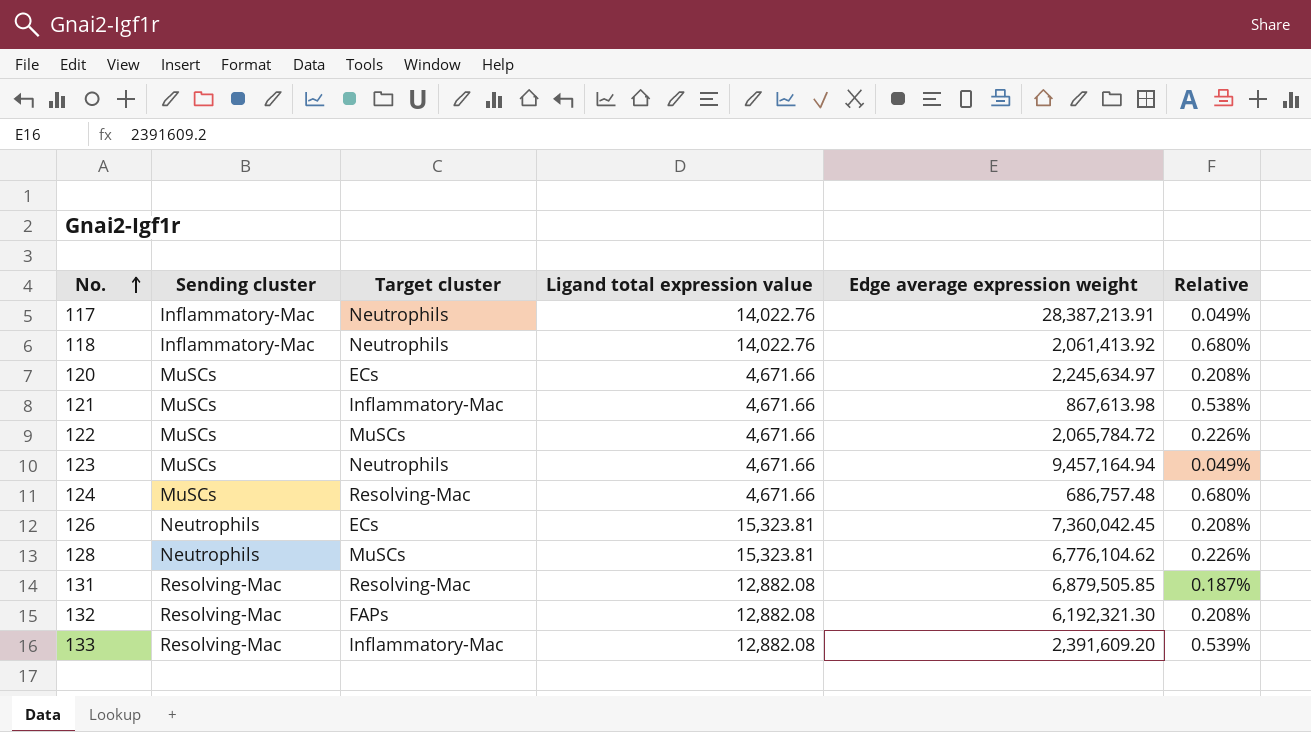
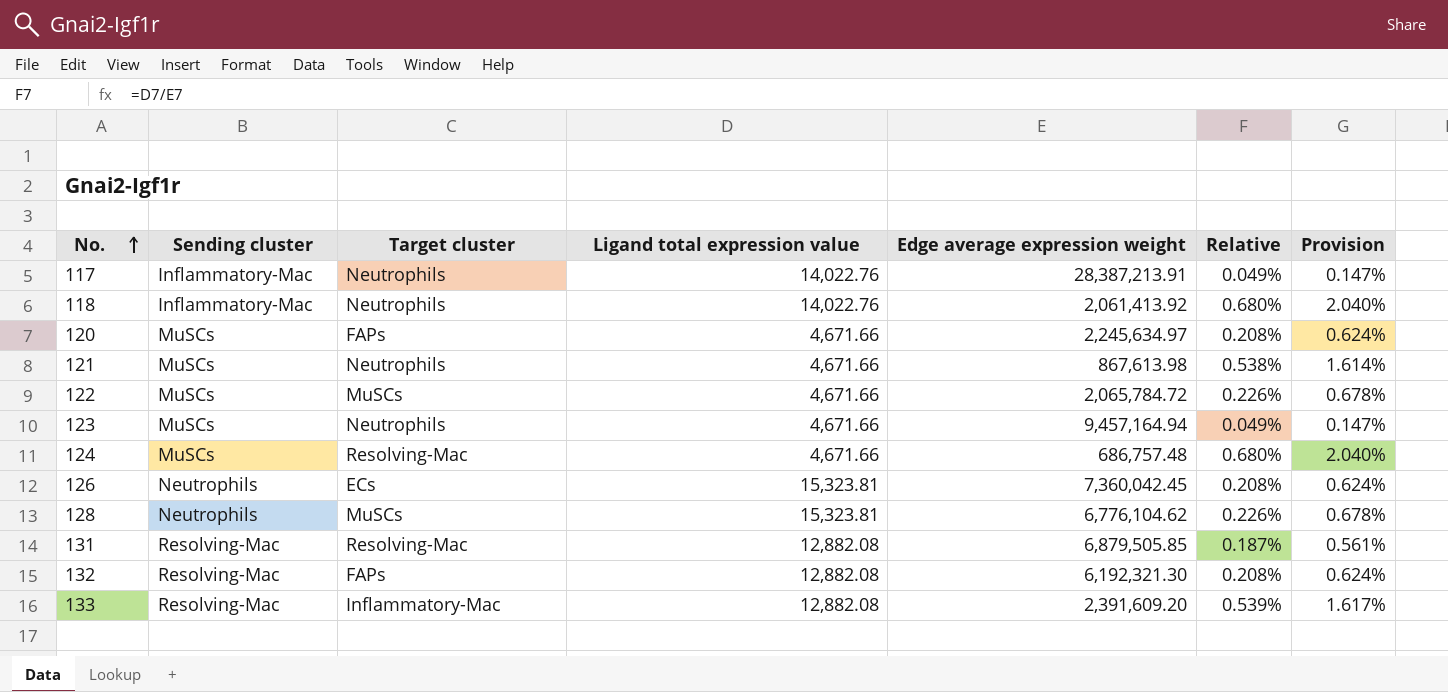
column Provision | formula: none -> [Relative] * 3
120 | Target cluster: ECs -> FAPs
121 | Target cluster: Inflammatory-Mac -> Neutrophils

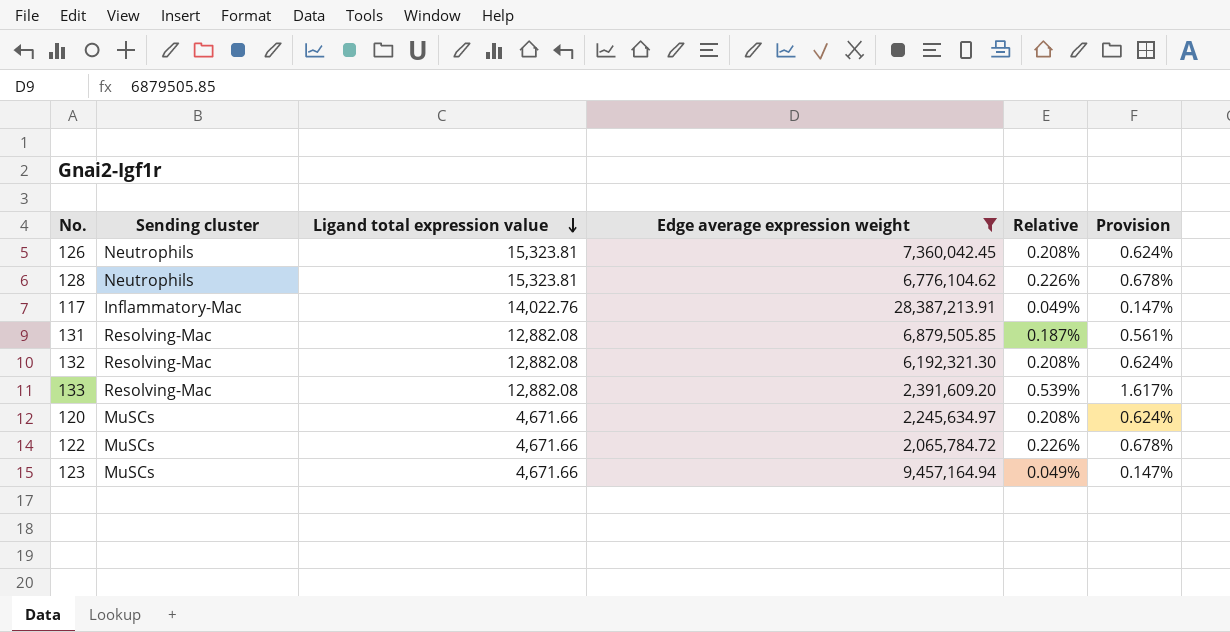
filter: none -> Edge average expression weight >= 2,065,784.72
row order: No. ascending -> Ligand total expression value descending
column Target cluster | position: 3 -> none

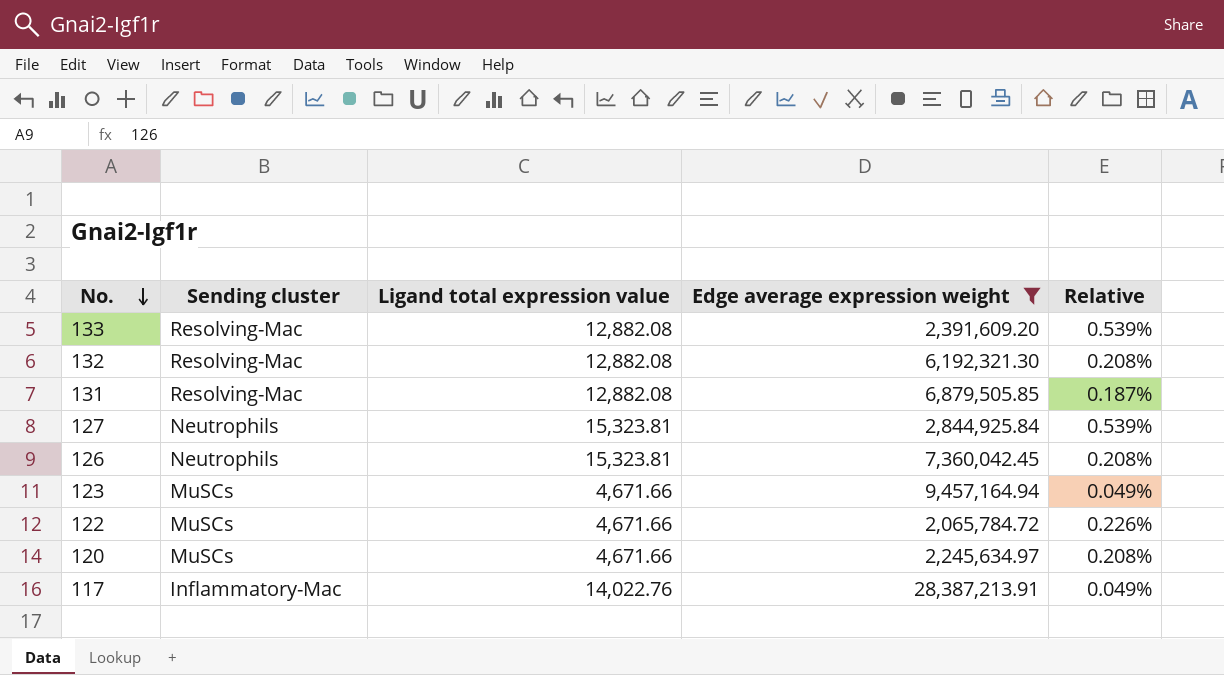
row order: Ligand total expression value descending -> No. descending
column Provision | formula: [Relative] * 3 -> none
row 128: Neutrophils | 15,323.81 | 6,776,104.62 | 0.226% | 0.678% -> none
row 127: none -> Neutrophils | 15,323.81 | 2,844,925.84 | 0.539%

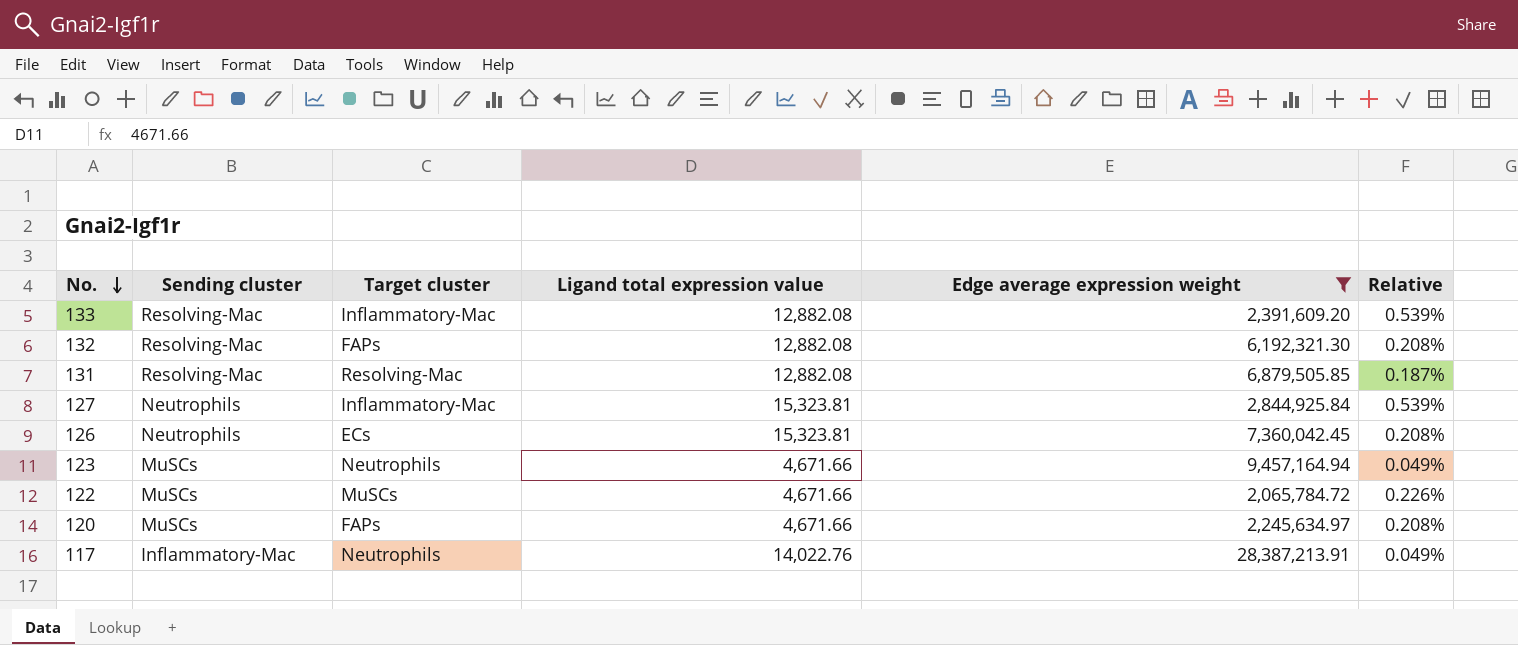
column Target cluster | position: none -> 3

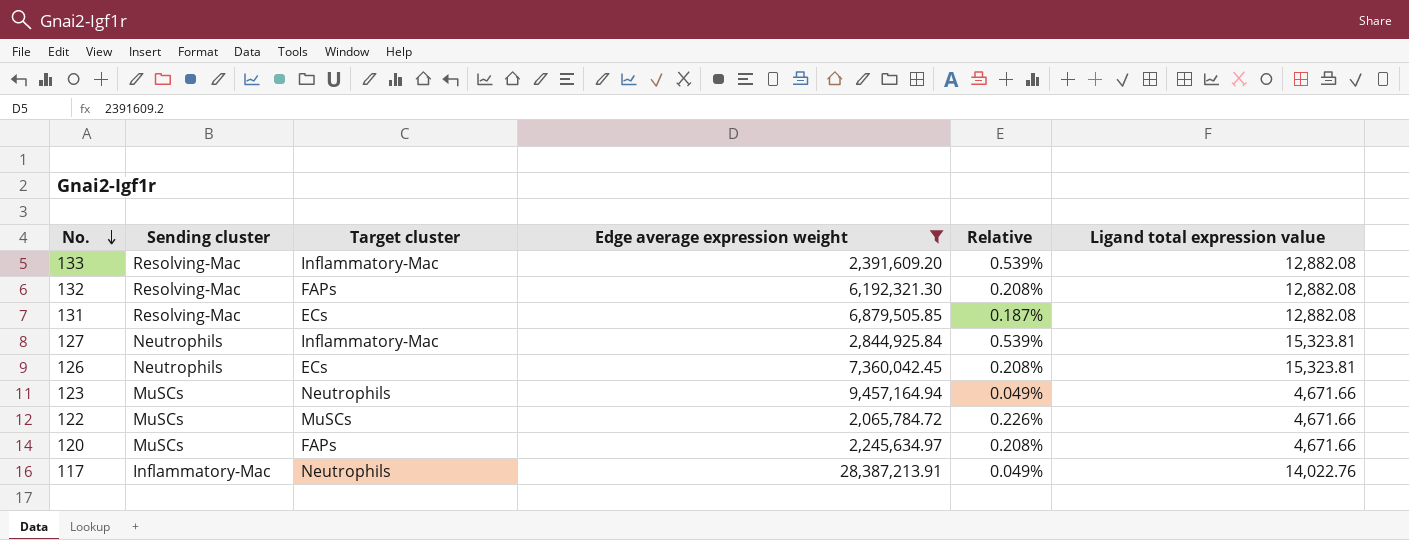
column Ligand total expression value | position: 4 -> 6
131 | Target cluster: Resolving-Mac -> ECs

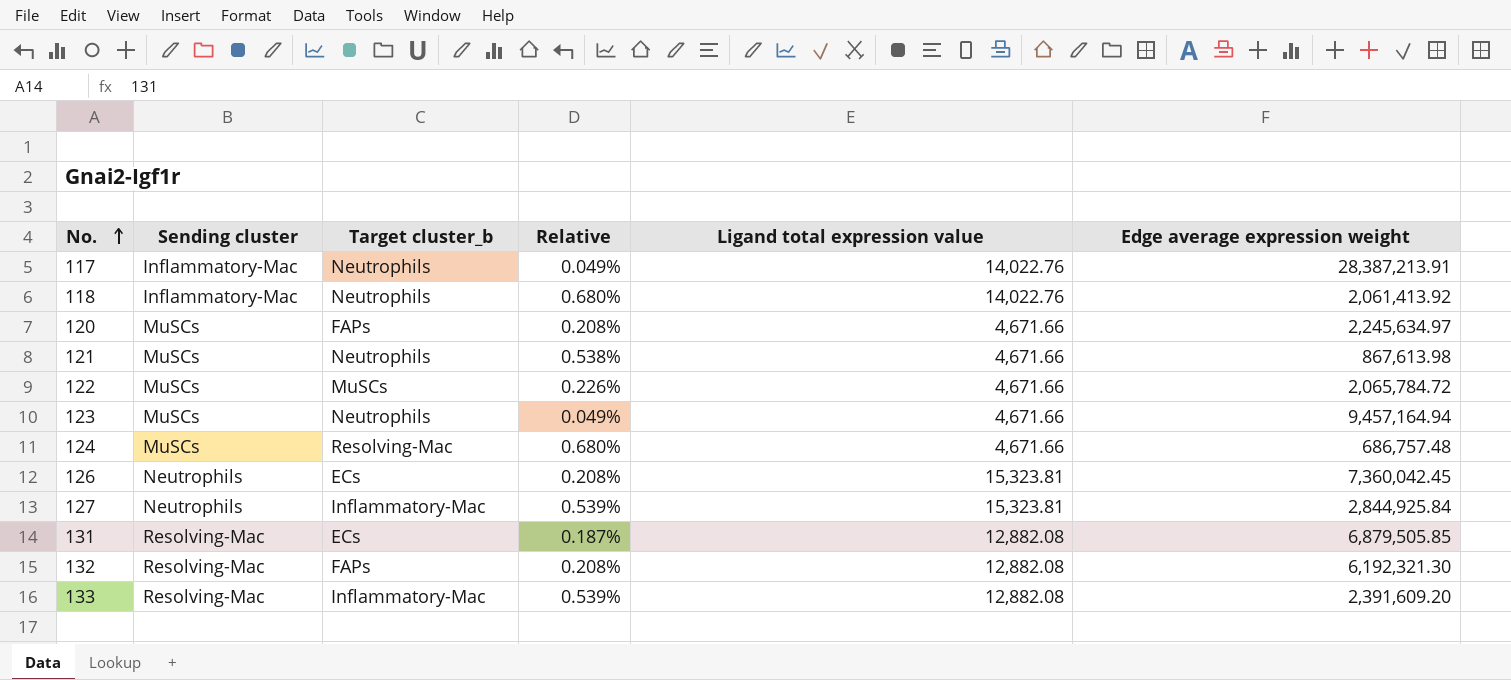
filter: Edge average expression weight >= 2,065,784.72 -> none
row order: No. descending -> No. ascending
column name: Target cluster -> Target cluster_b
column Edge average expression weight | position: 4 -> 6

